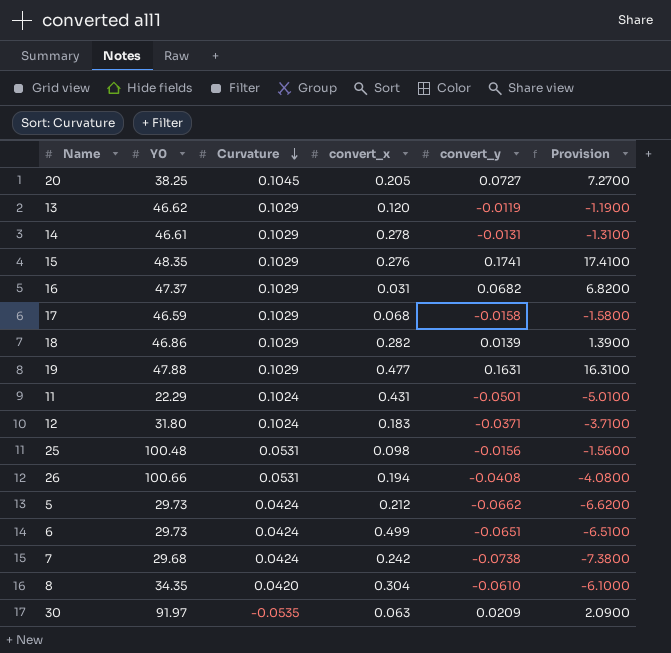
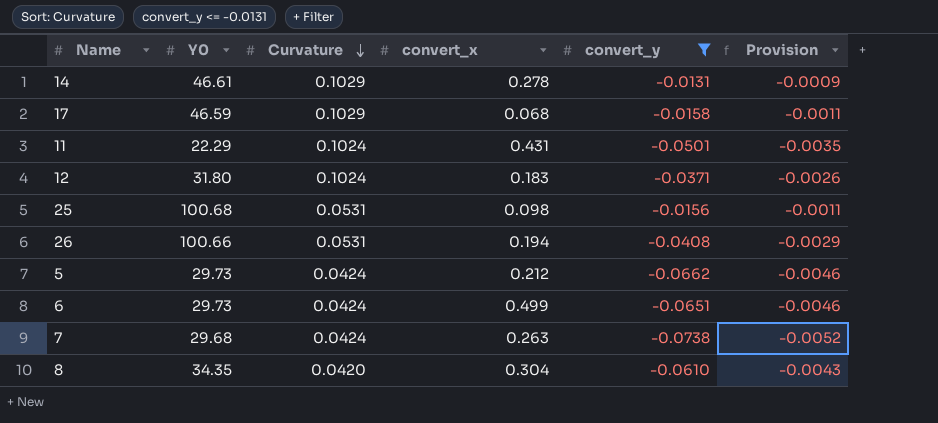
filter: none -> convert_y <= -0.0131
column Provision | formula: [convert_y] * 100 -> [convert_y] * 0.07
25 | Y0: 100.48 -> 100.68
7 | convert_x: 0.242 -> 0.263

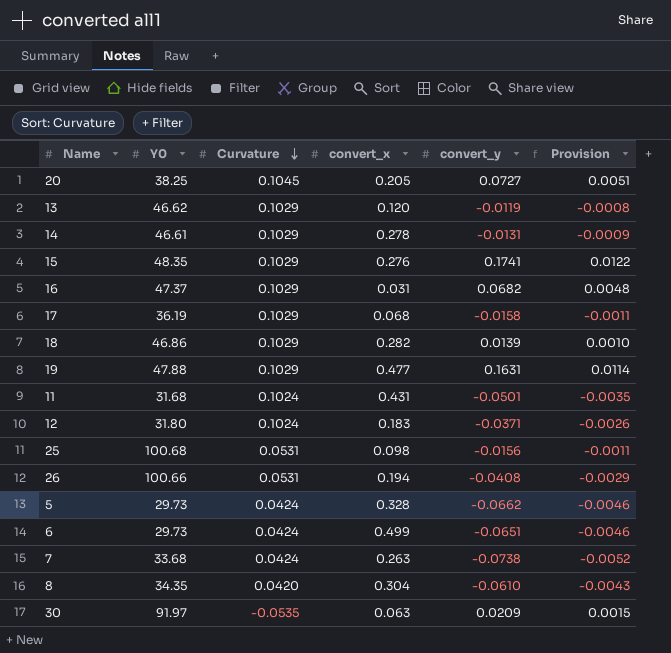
filter: convert_y <= -0.0131 -> none
17 | Y0: 46.59 -> 36.19
11 | Y0: 22.29 -> 31.68
5 | convert_x: 0.212 -> 0.328
7 | Y0: 29.68 -> 33.68

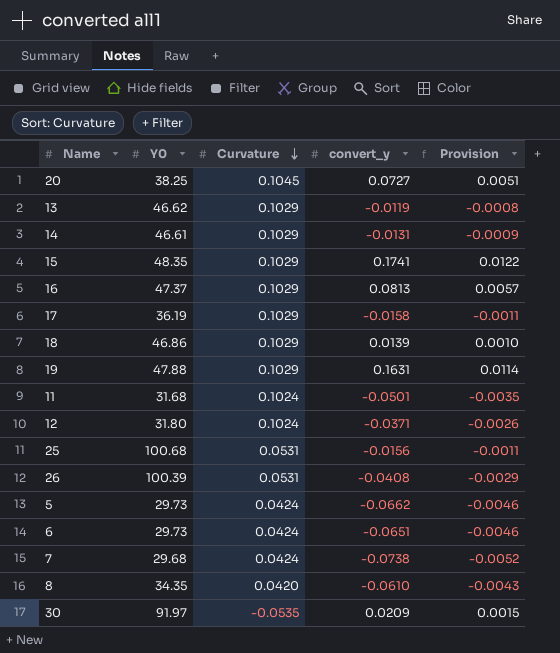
column convert_x | position: 4 -> none
16 | convert_y: 0.0682 -> 0.0813
16 | Provision: 0.0048 -> 0.0057
26 | Y0: 100.66 -> 100.39
7 | Y0: 33.68 -> 29.68

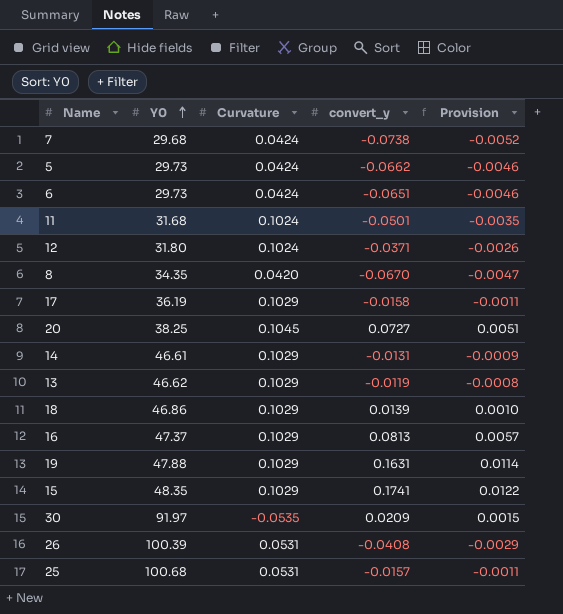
row order: Curvature descending -> Y0 ascending
8 | convert_y: -0.0610 -> -0.0670
8 | Provision: -0.0043 -> -0.0047
25 | convert_y: -0.0156 -> -0.0157

